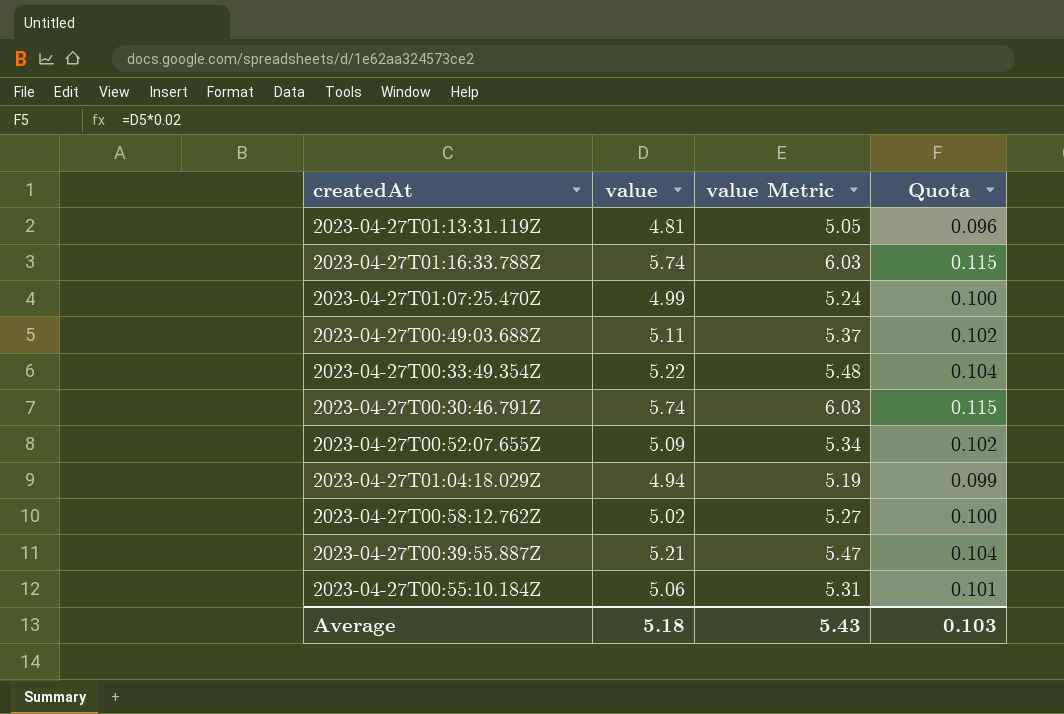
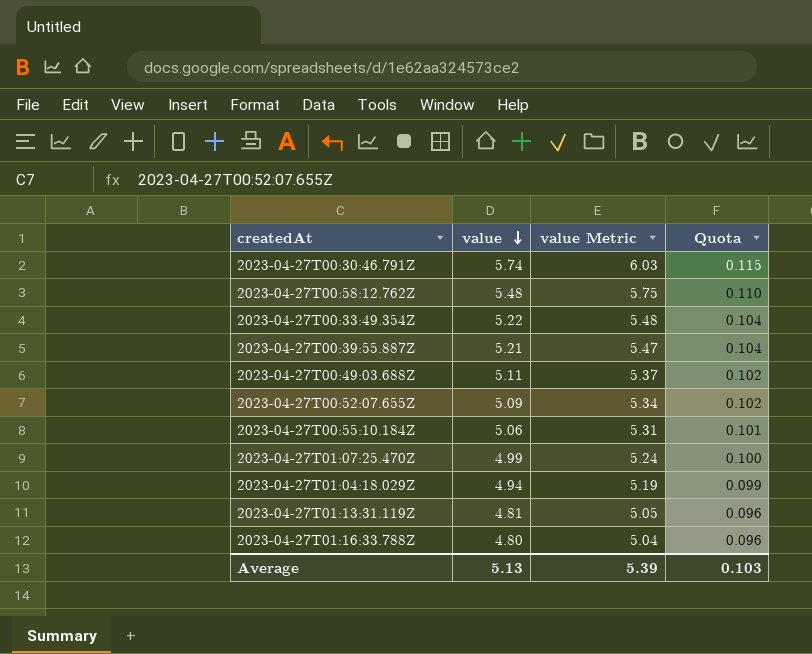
row order: none -> value descending
2023-04-27T00:58:12.762Z | value: 5.02 -> 5.48
2023-04-27T00:58:12.762Z | value Metric: 5.27 -> 5.75
2023-04-27T00:58:12.762Z | Quota: 0.100 -> 0.110
2023-04-27T01:16:33.788Z | value: 5.74 -> 4.80
2023-04-27T01:16:33.788Z | value Metric: 6.03 -> 5.04
2023-04-27T01:16:33.788Z | Quota: 0.115 -> 0.096
Average | value: 5.18 -> 5.13
Average | value Metric: 5.43 -> 5.39

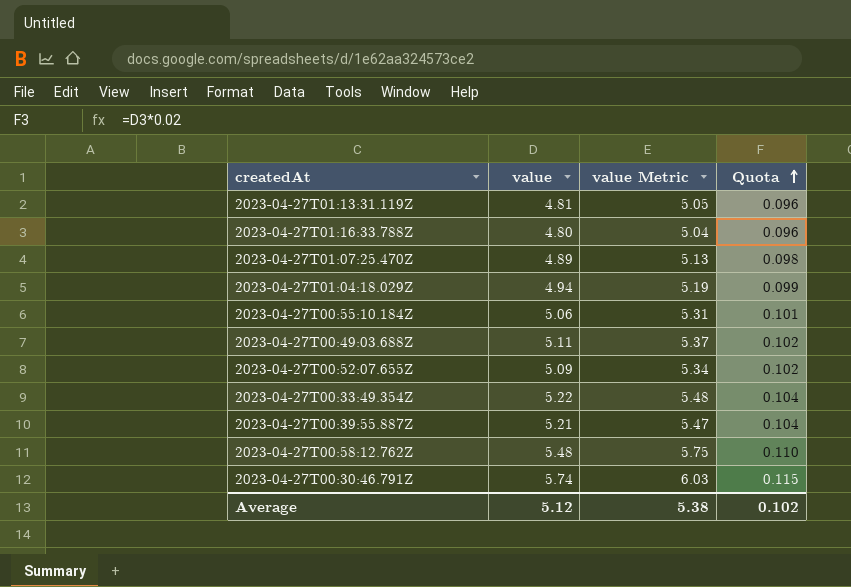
row order: value descending -> Quota ascending
2023-04-27T01:07:25.470Z | value: 4.99 -> 4.89
2023-04-27T01:07:25.470Z | value Metric: 5.24 -> 5.13
2023-04-27T01:07:25.470Z | Quota: 0.100 -> 0.098
Average | value: 5.13 -> 5.12
Average | value Metric: 5.39 -> 5.38
Average | Quota: 0.103 -> 0.102

